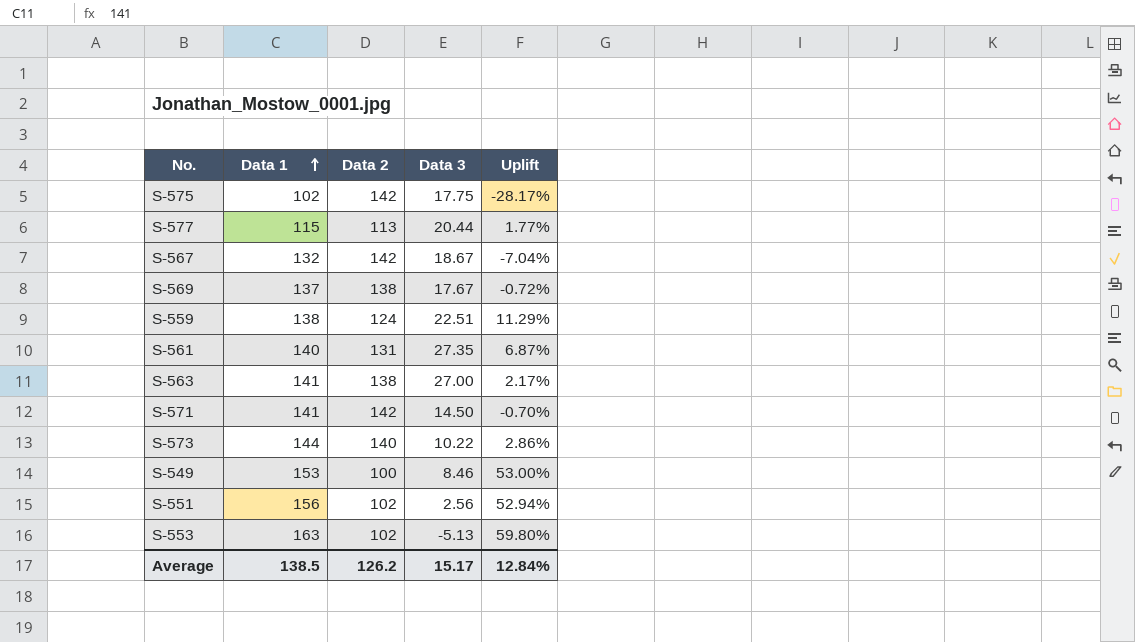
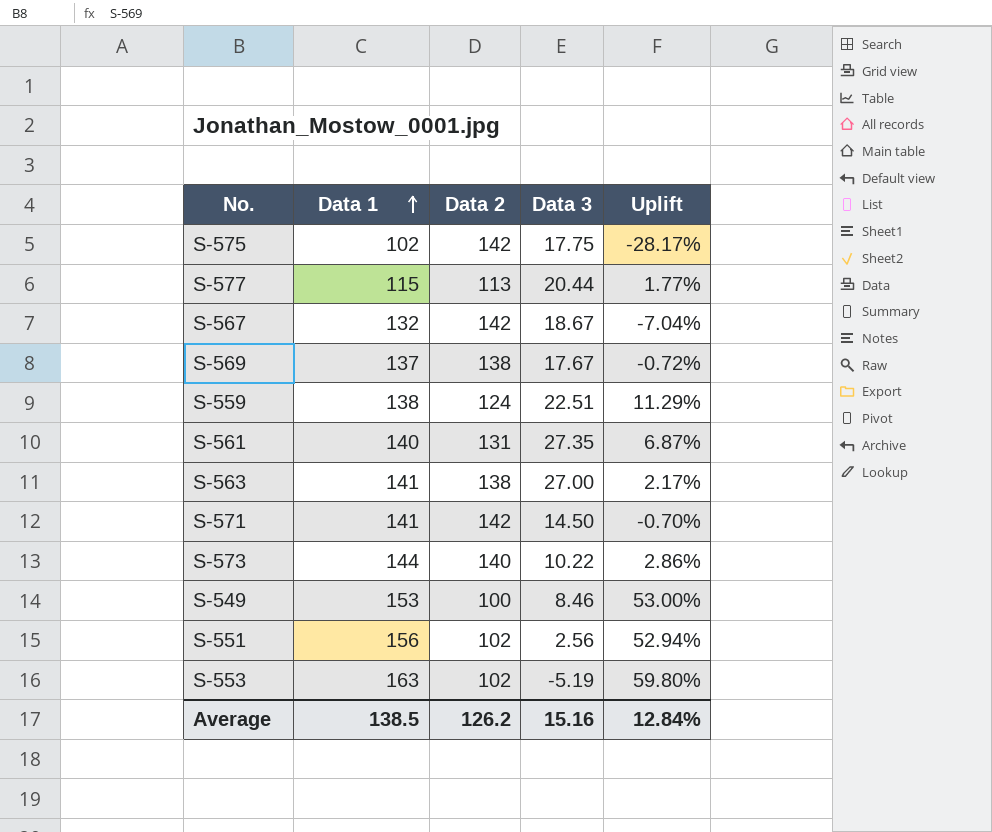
S-553 | Data 3: -5.13 -> -5.19
Average | Data 3: 15.17 -> 15.16

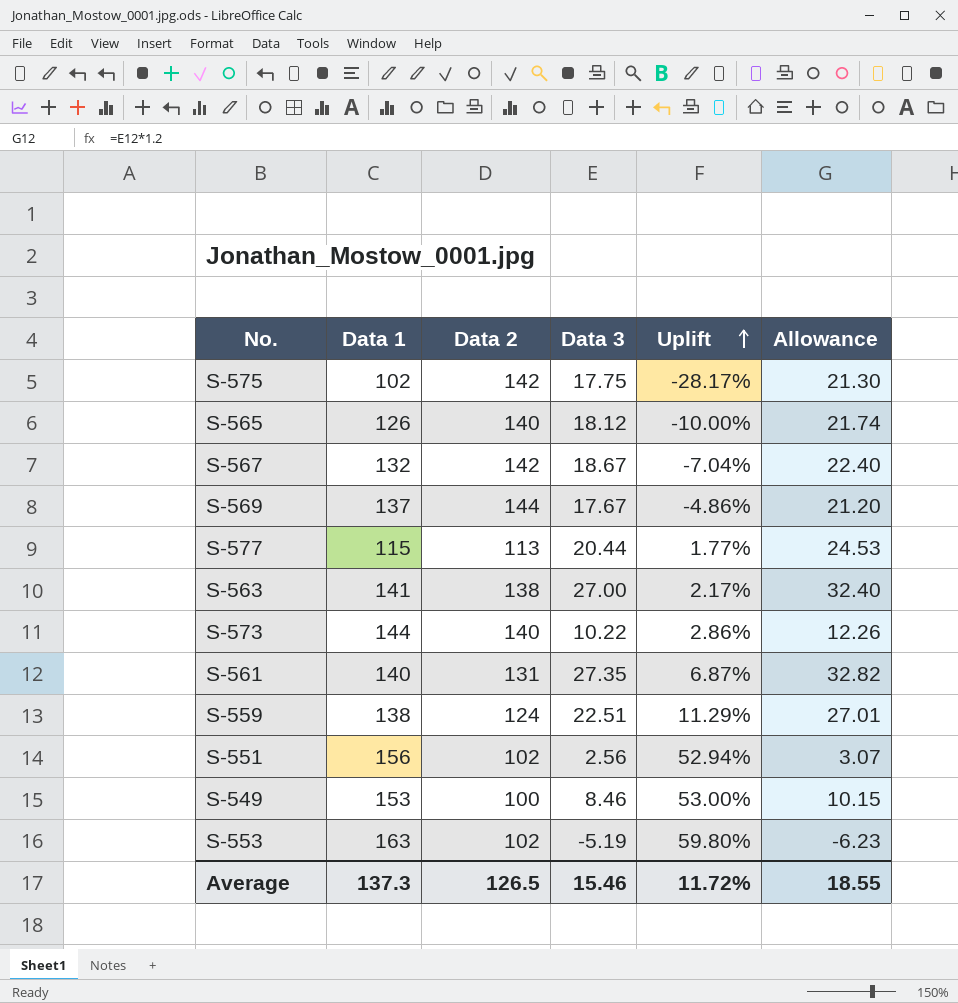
row order: Data 1 ascending -> Uplift ascending
column Allowance | formula: none -> [Data 3] * 1.2
row S-571: 141 | 142 | 14.50 | -0.70% -> none
row S-565: none -> 126 | 140 | 18.12 | -10.00% | 21.74
S-569 | Data 2: 138 -> 144
S-569 | Uplift: -0.72% -> -4.86%
Average | Data 1: 138.5 -> 137.3
Average | Data 2: 126.2 -> 126.5
Average | Data 3: 15.16 -> 15.46
Average | Uplift: 12.84% -> 11.72%

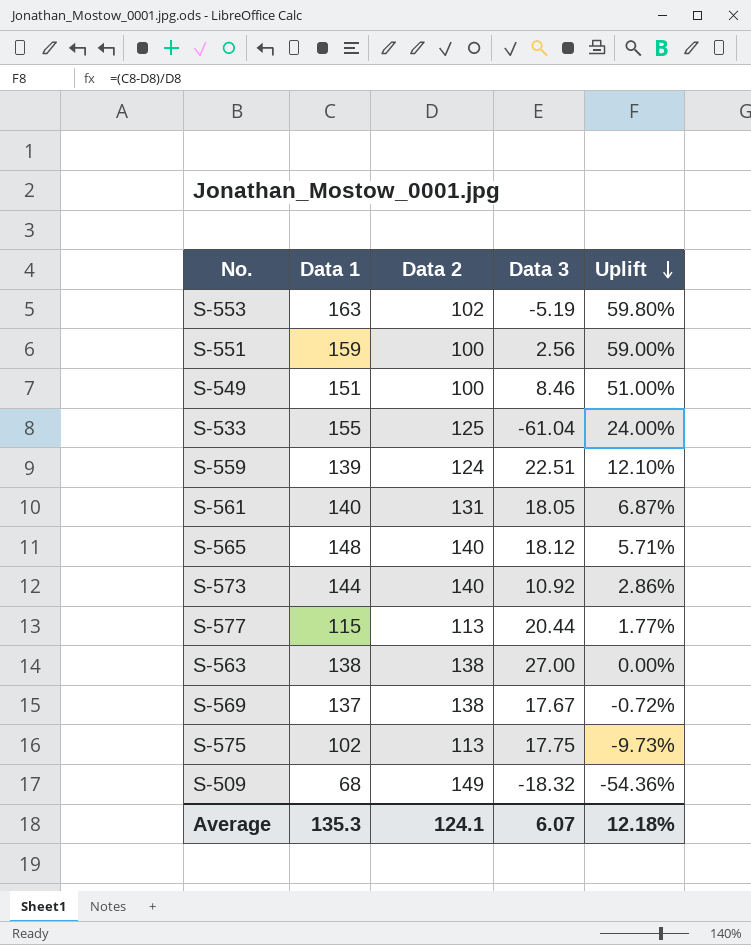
row order: Uplift ascending -> Uplift descending
column Allowance | formula: [Data 3] * 1.2 -> none
row S-567: 132 | 142 | 18.67 | -7.04% | 22.40 -> none
S-551 | Data 1: 156 -> 159
S-551 | Data 2: 102 -> 100
S-551 | Uplift: 52.94% -> 59.00%
S-549 | Data 1: 153 -> 151
S-549 | Uplift: 53.00% -> 51.00%
row S-533: none -> 155 | 125 | -61.04 | 24.00%
S-559 | Data 1: 138 -> 139
S-559 | Uplift: 11.29% -> 12.10%
S-561 | Data 3: 27.35 -> 18.05
S-565 | Data 1: 126 -> 148
S-565 | Uplift: -10.00% -> 5.71%
S-573 | Data 3: 10.22 -> 10.92
S-563 | Data 1: 141 -> 138
S-563 | Uplift: 2.17% -> 0.00%
S-569 | Data 2: 144 -> 138
S-569 | Uplift: -4.86% -> -0.72%
S-575 | Data 2: 142 -> 113
S-575 | Uplift: -28.17% -> -9.73%
row S-509: none -> 68 | 149 | -18.32 | -54.36%
Average | Data 1: 137.3 -> 135.3
Average | Data 2: 126.5 -> 124.1
Average | Data 3: 15.46 -> 6.07
Average | Uplift: 11.72% -> 12.18%

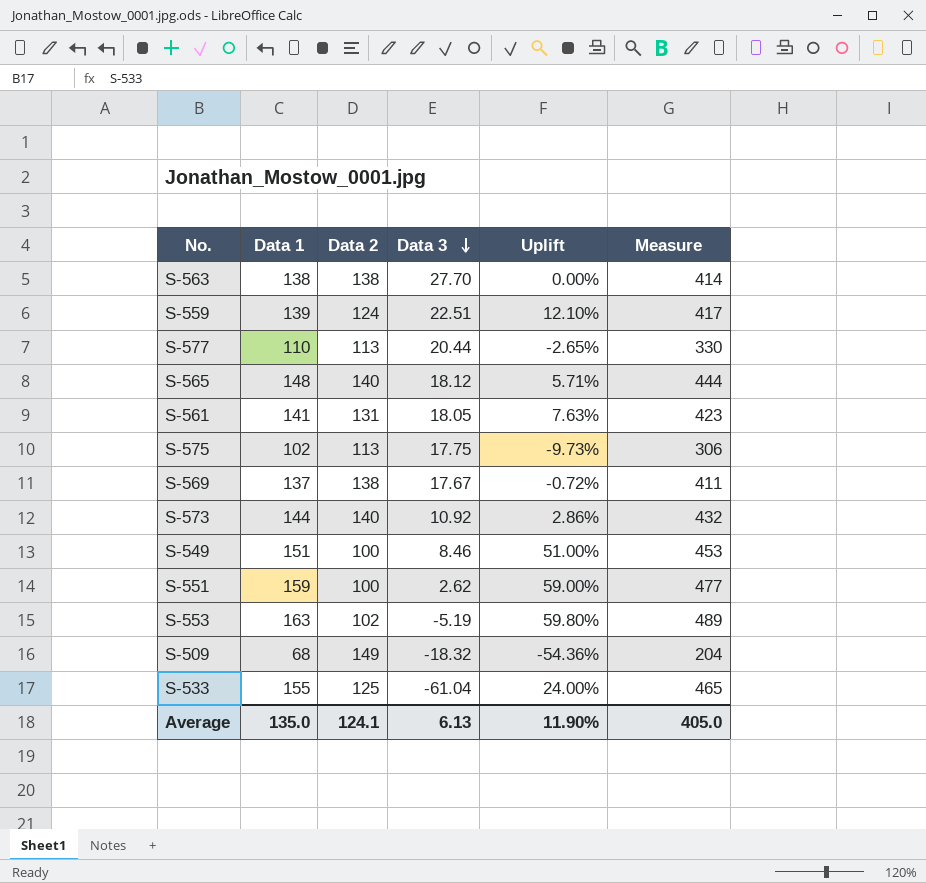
row order: Uplift descending -> Data 3 descending
column Measure | formula: none -> [Data 1] * 3
S-563 | Data 3: 27.00 -> 27.70
S-577 | Data 1: 115 -> 110
S-577 | Uplift: 1.77% -> -2.65%
S-561 | Data 1: 140 -> 141
S-561 | Uplift: 6.87% -> 7.63%
S-551 | Data 3: 2.56 -> 2.62
Average | Data 1: 135.3 -> 135.0
Average | Data 3: 6.07 -> 6.13
Average | Uplift: 12.18% -> 11.90%

